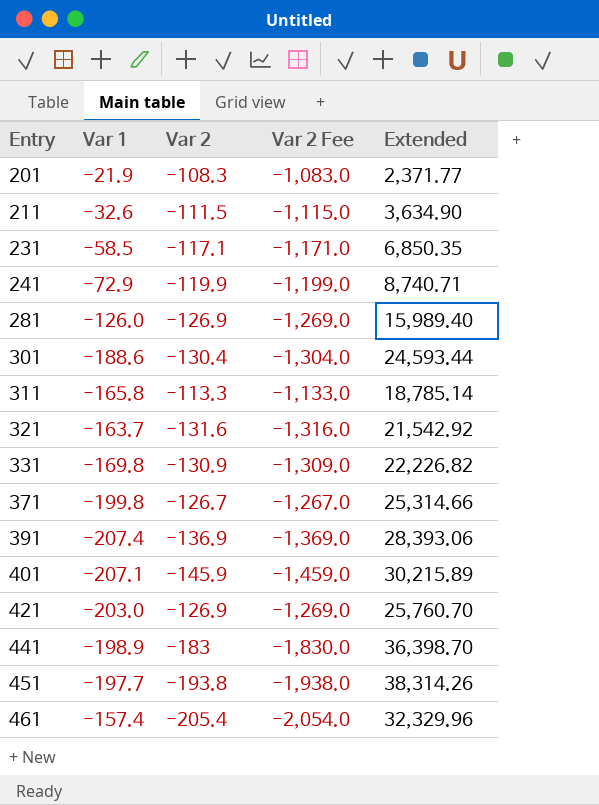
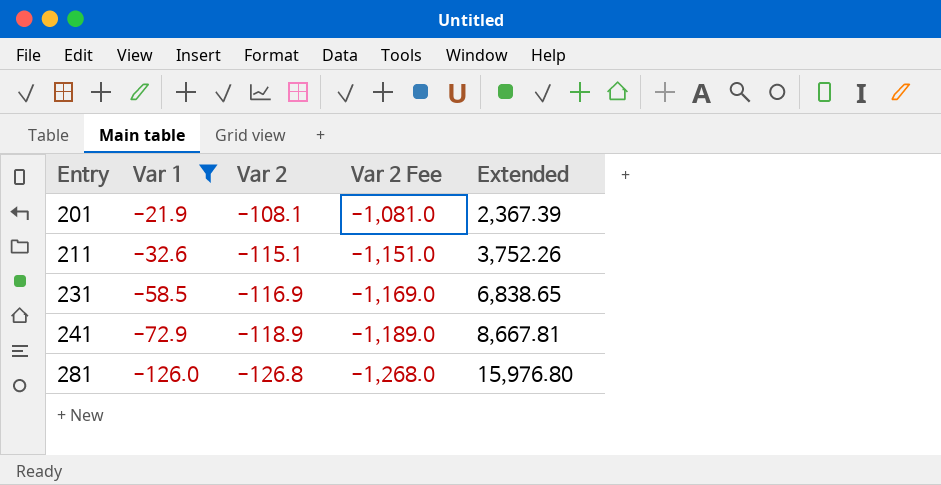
filter: none -> Var 1 >= -126.0
201 | Var 2: -108.3 -> -108.1
201 | Var 2 Fee: -1,083.0 -> -1,081.0
201 | Extended: 2,371.77 -> 2,367.39
211 | Var 2: -111.5 -> -115.1
211 | Var 2 Fee: -1,115.0 -> -1,151.0
211 | Extended: 3,634.90 -> 3,752.26
231 | Var 2: -117.1 -> -116.9
231 | Var 2 Fee: -1,171.0 -> -1,169.0
231 | Extended: 6,850.35 -> 6,838.65
241 | Var 2: -119.9 -> -118.9
241 | Var 2 Fee: -1,199.0 -> -1,189.0
241 | Extended: 8,740.71 -> 8,667.81
281 | Var 2: -126.9 -> -126.8
281 | Var 2 Fee: -1,269.0 -> -1,268.0
281 | Extended: 15,989.40 -> 15,976.80

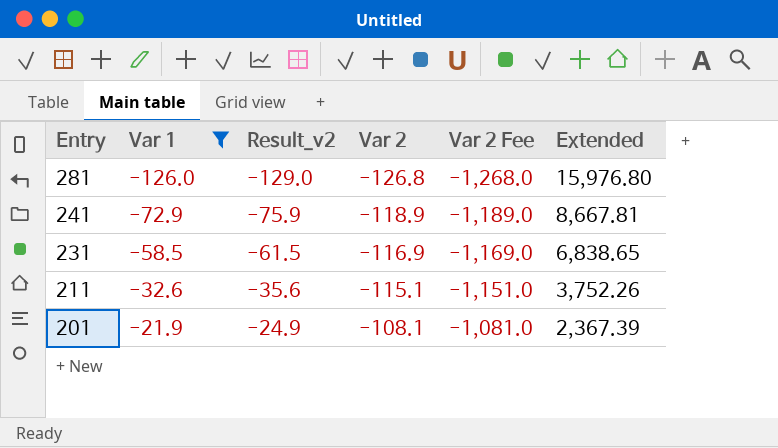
row order: Entry ascending -> Entry descending
column Result_v2 | formula: none -> [Var 1] - 3

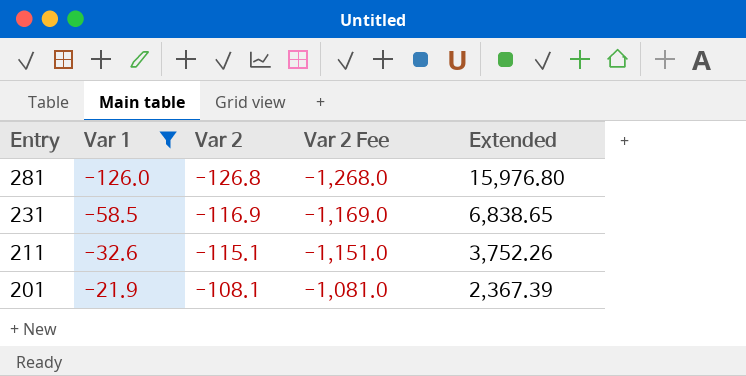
column Result_v2 | formula: [Var 1] - 3 -> none
row 241: -72.9 | -75.9 | -118.9 | -1,189.0 | 8,667.81 -> none

